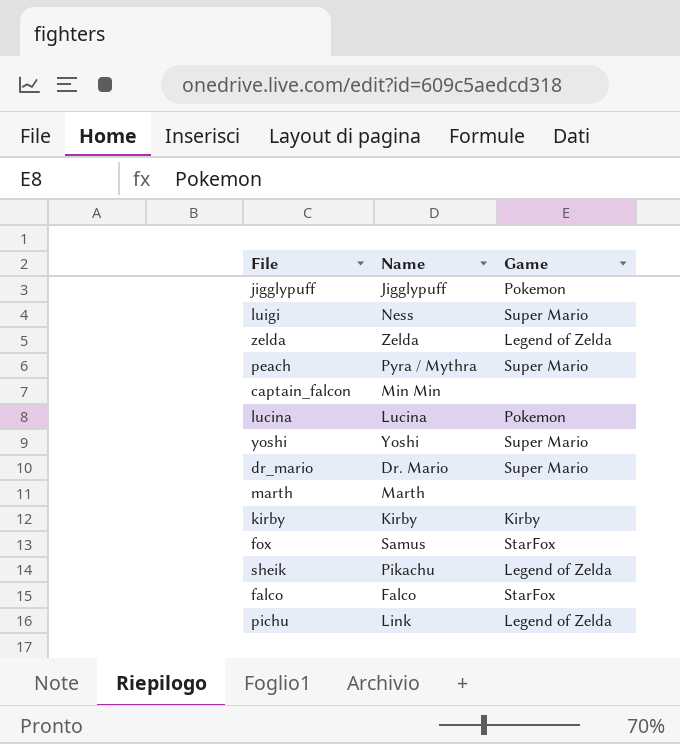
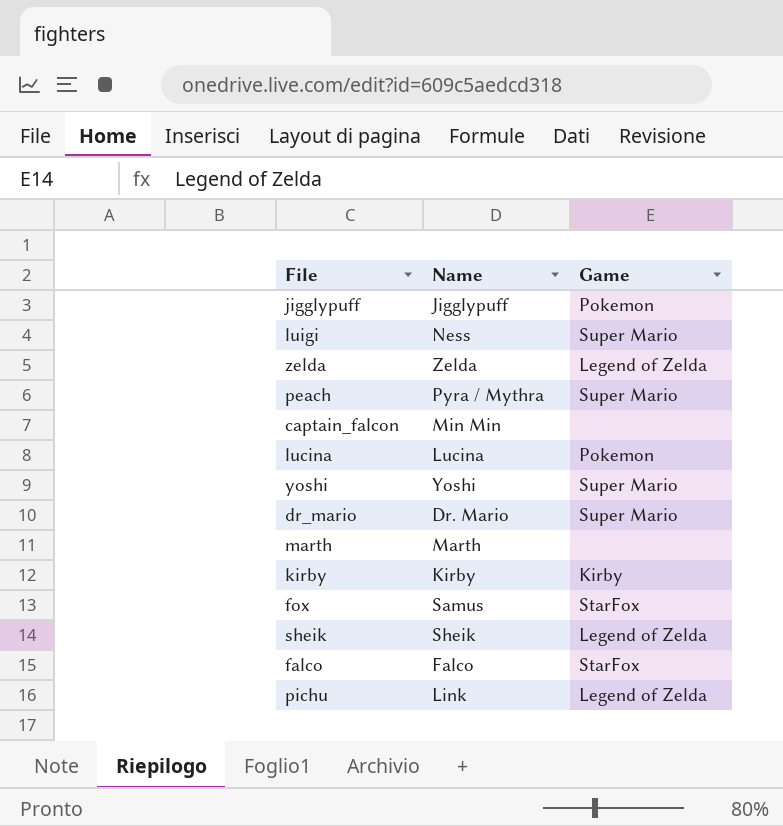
sheik | Name: Pikachu -> Sheik

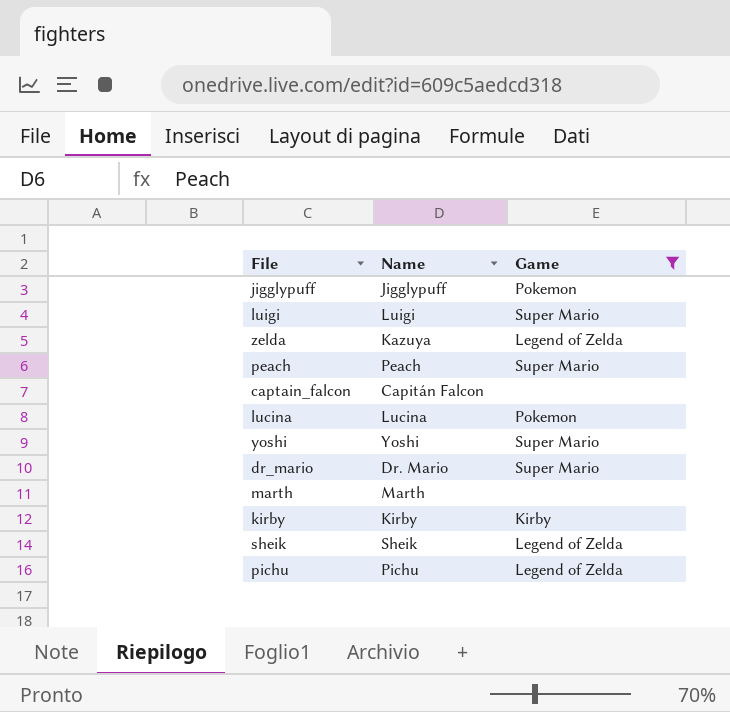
filter: none -> Game != StarFox
luigi | Name: Ness -> Luigi
zelda | Name: Zelda -> Kazuya
peach | Name: Pyra / Mythra -> Peach
captain_falcon | Name: Min Min -> Capitán Falcon
pichu | Name: Link -> Pichu

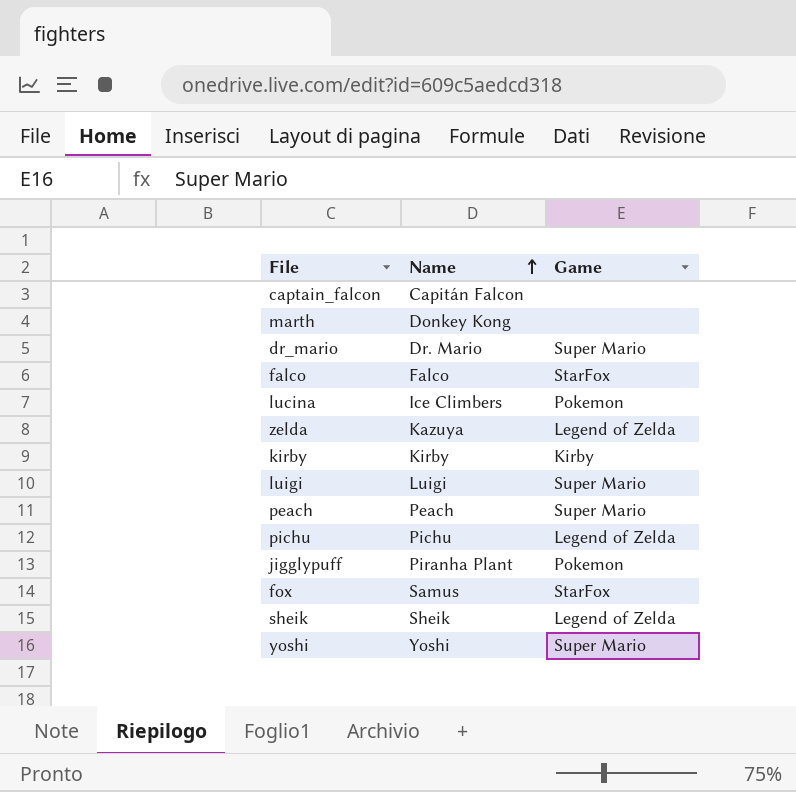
filter: Game != StarFox -> none
row order: none -> Name ascending
marth | Name: Marth -> Donkey Kong
lucina | Name: Lucina -> Ice Climbers
jigglypuff | Name: Jigglypuff -> Piranha Plant

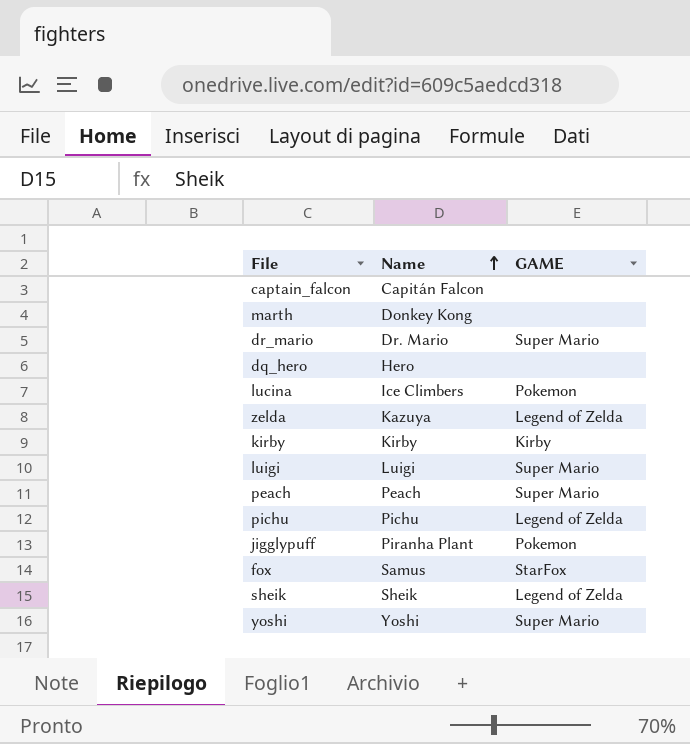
column name: Game -> GAME
row falco: Falco | StarFox -> none
row dq_hero: none -> Hero | none

